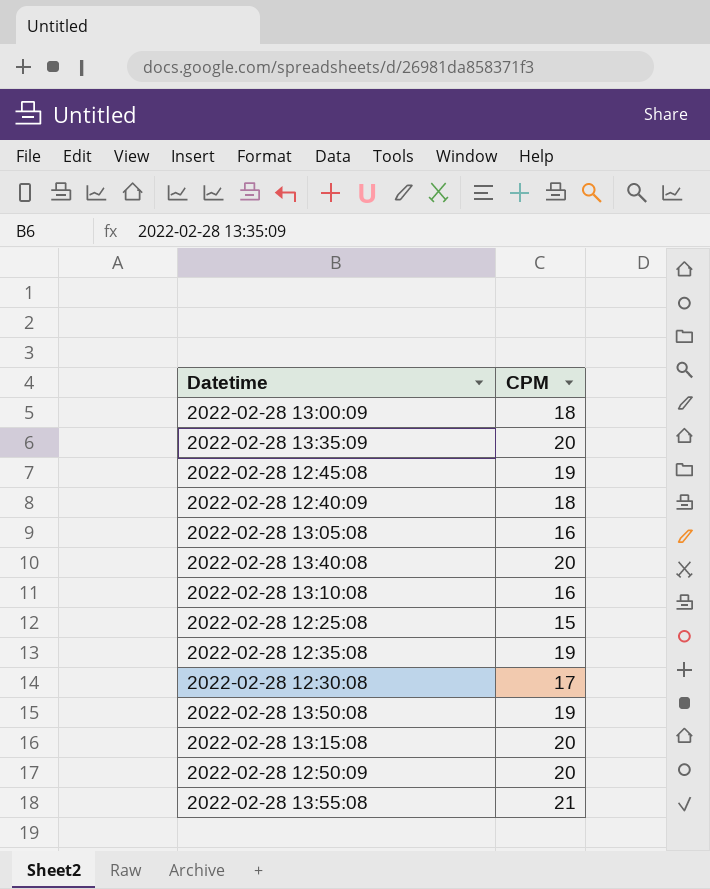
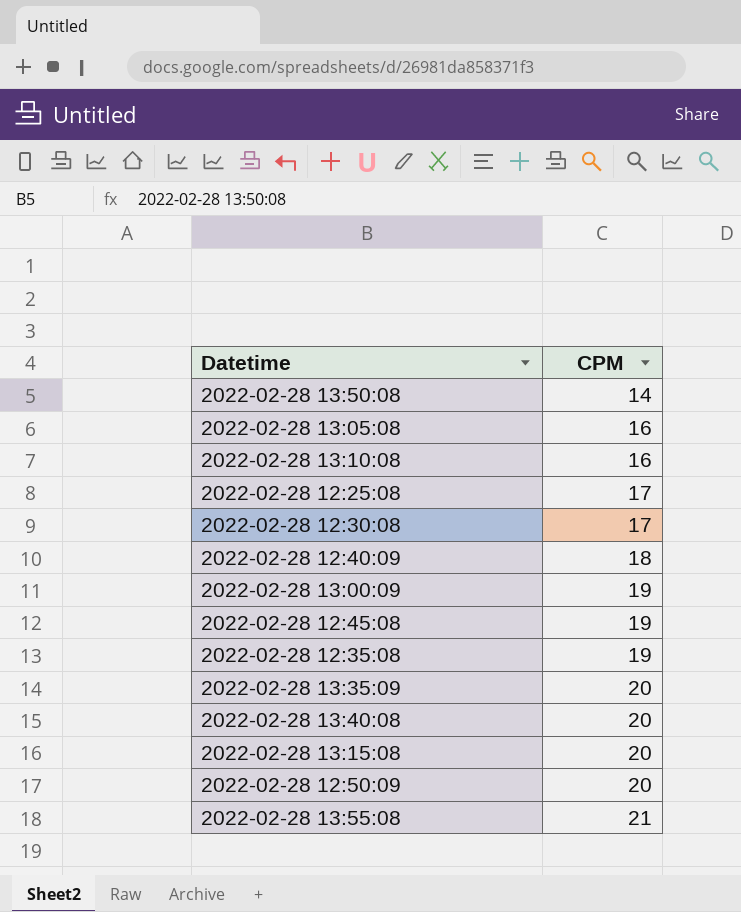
row order: none -> CPM ascending
2022-02-28 13:50:08 | CPM: 19 -> 14
2022-02-28 12:25:08 | CPM: 15 -> 17
2022-02-28 13:00:09 | CPM: 18 -> 19

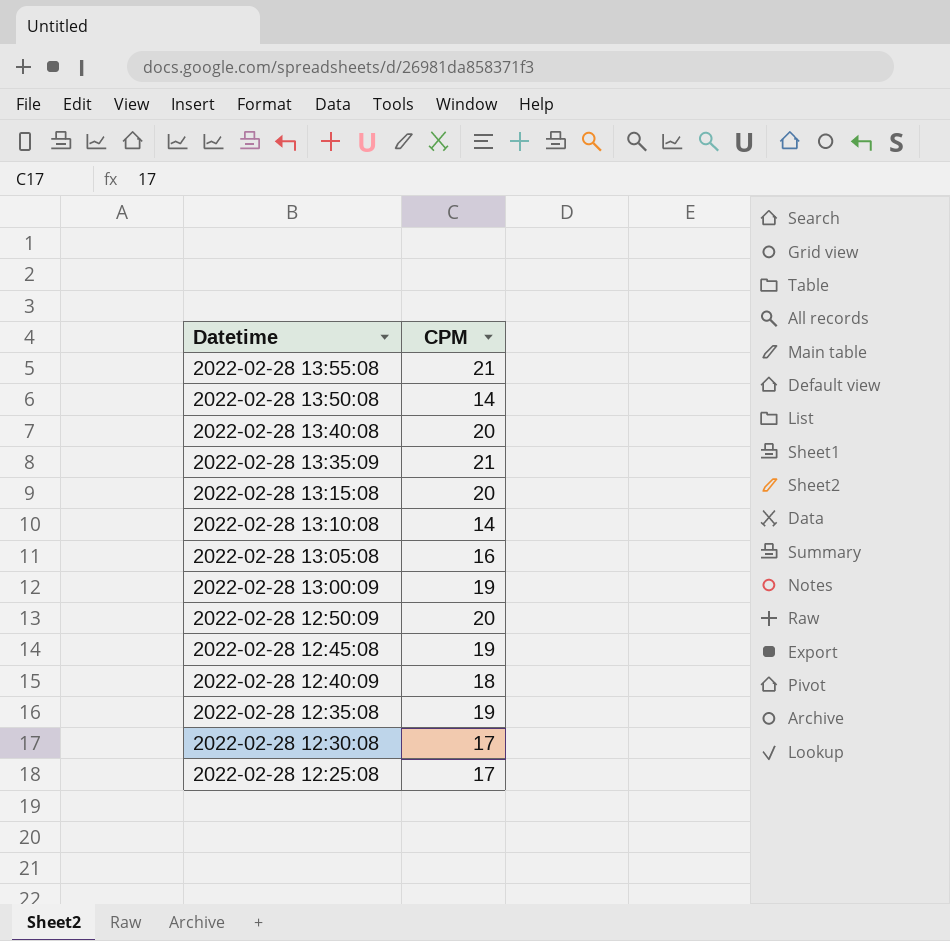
row order: CPM ascending -> Datetime descending
2022-02-28 13:35:09 | CPM: 20 -> 21
2022-02-28 13:10:08 | CPM: 16 -> 14

